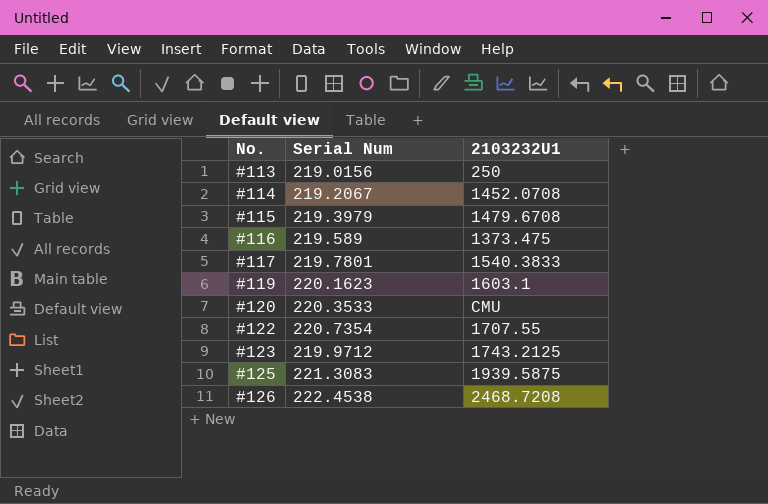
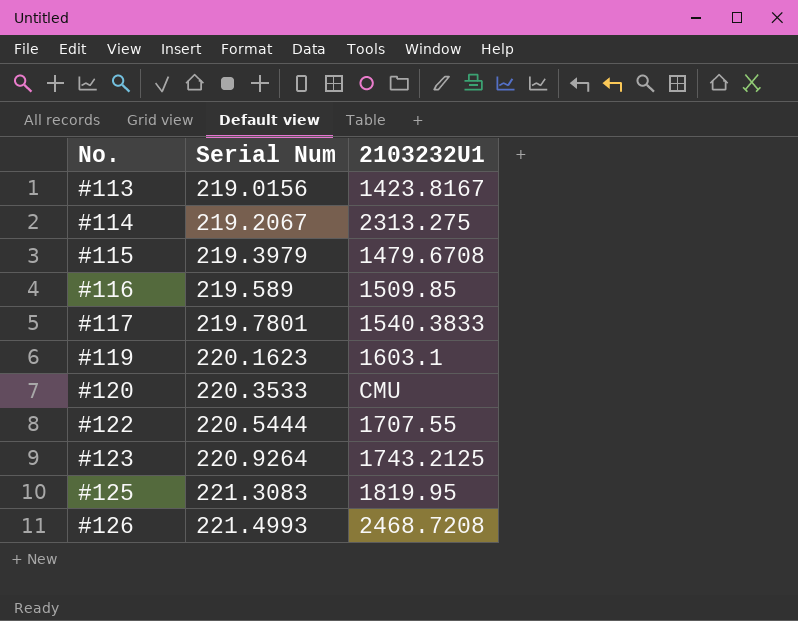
#113 | 2103232U1: 250 -> 1423.8167
#114 | 2103232U1: 1452.0708 -> 2313.275
#116 | 2103232U1: 1373.475 -> 1509.85
#122 | Serial Num: 220.7354 -> 220.5444
#123 | Serial Num: 219.9712 -> 220.9264
#125 | 2103232U1: 1939.5875 -> 1819.95
#126 | Serial Num: 222.4538 -> 221.4993

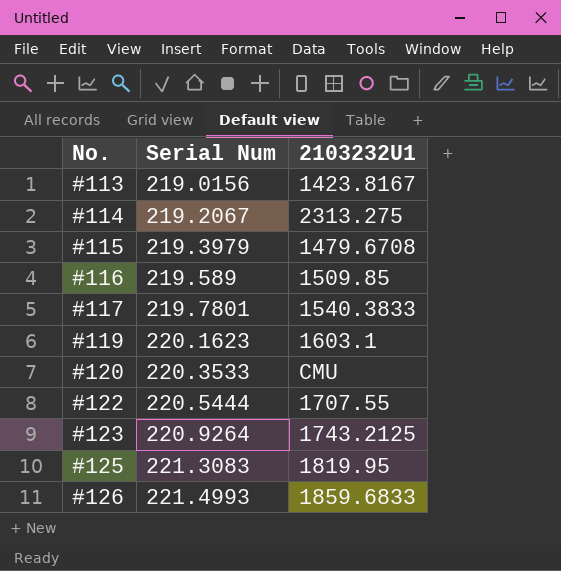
#126 | 2103232U1: 2468.7208 -> 1859.6833

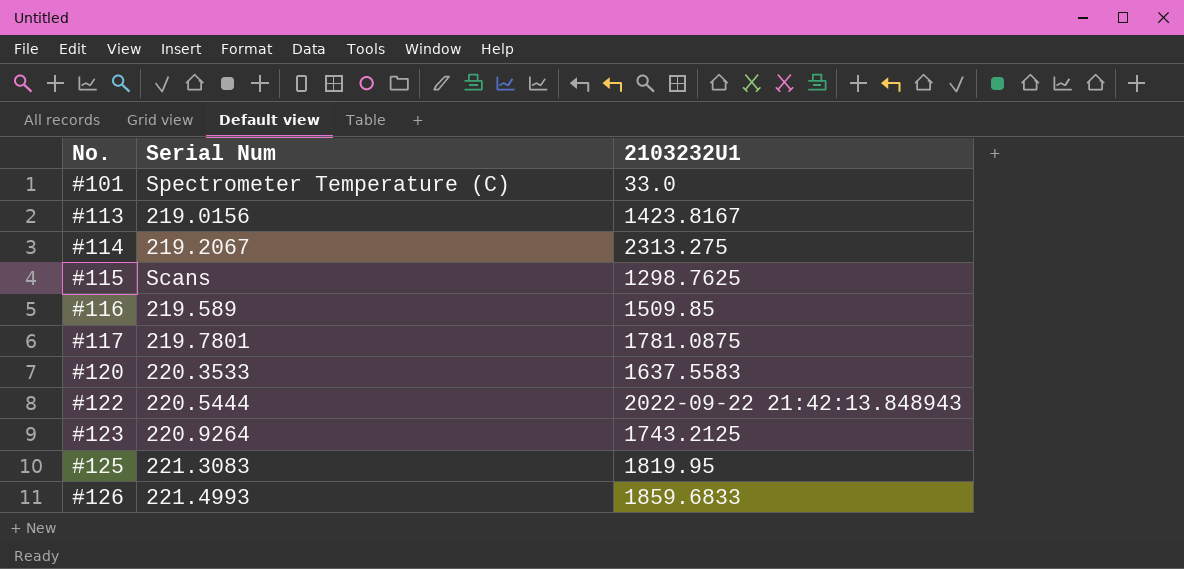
row #119: 220.1623 | 1603.1 -> none
row #101: none -> Spectrometer Temperature (C) | 33.0
#115 | Serial Num: 219.3979 -> Scans
#115 | 2103232U1: 1479.6708 -> 1298.7625
#117 | 2103232U1: 1540.3833 -> 1781.0875
#120 | 2103232U1: CMU -> 1637.5583
#122 | 2103232U1: 1707.55 -> 2022-09-22 21:42:13.848943

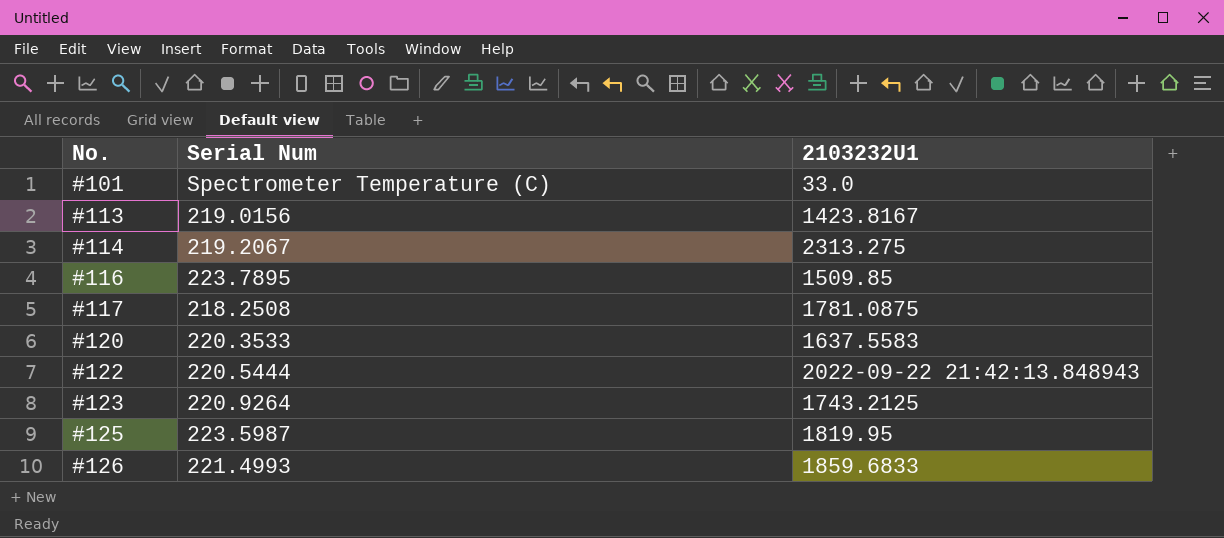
row #115: Scans | 1298.7625 -> none
#116 | Serial Num: 219.589 -> 223.7895
#117 | Serial Num: 219.7801 -> 218.2508
#125 | Serial Num: 221.3083 -> 223.5987

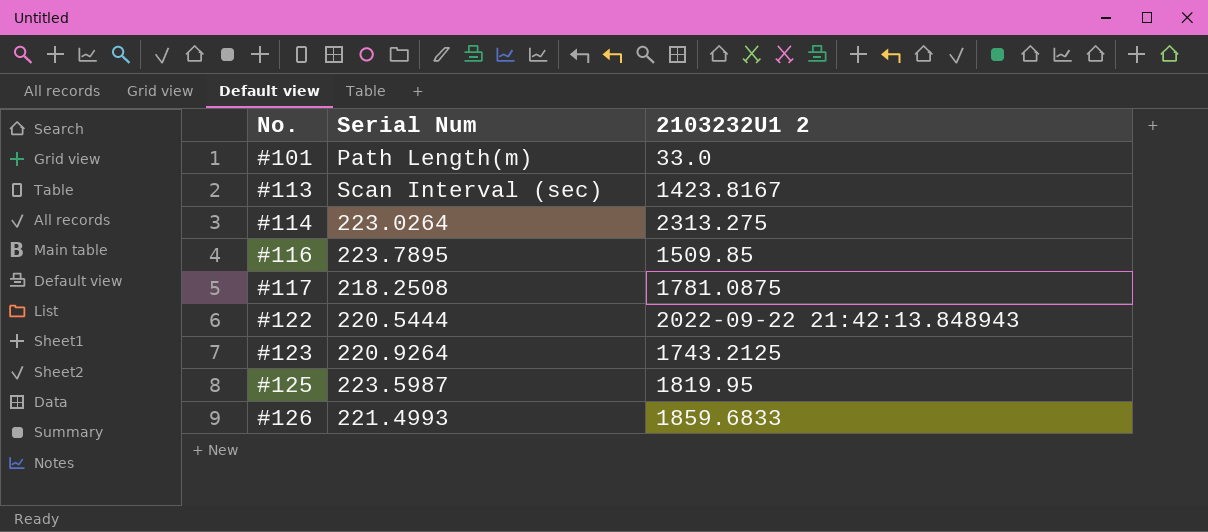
column name: 2103232U1 -> 2103232U1 2
row #120: 220.3533 | 1637.5583 -> none
#101 | Serial Num: Spectrometer Temperature (C) -> Path Length(m)
#113 | Serial Num: 219.0156 -> Scan Interval (sec)
#114 | Serial Num: 219.2067 -> 223.0264

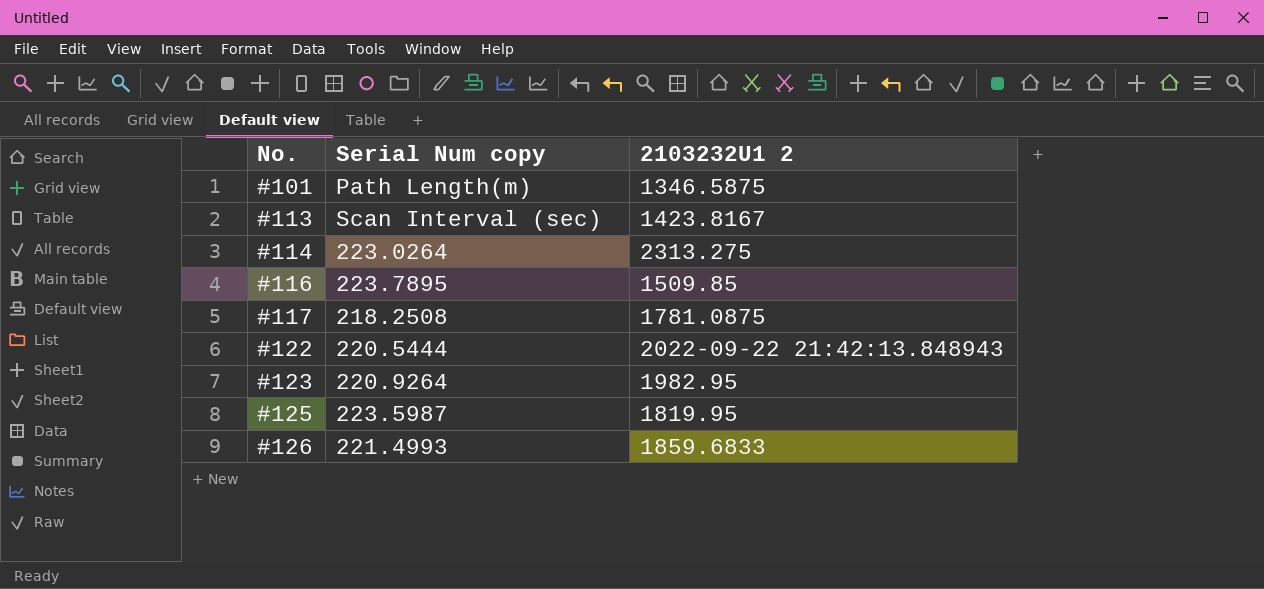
column name: Serial Num -> Serial Num copy
#101 | 2103232U1 2: 33.0 -> 1346.5875
#123 | 2103232U1 2: 1743.2125 -> 1982.95

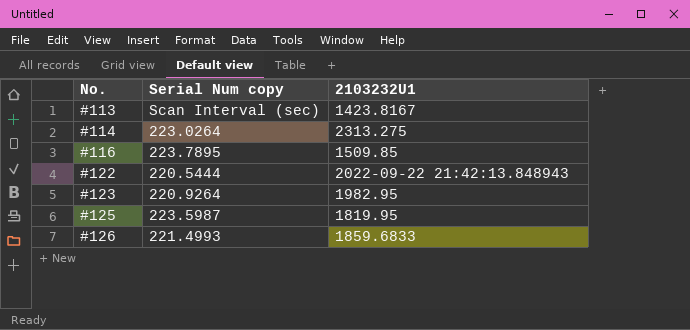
column name: 2103232U1 2 -> 2103232U1
row #101: Path Length(m) | 1346.5875 -> none
row #117: 218.2508 | 1781.0875 -> none

